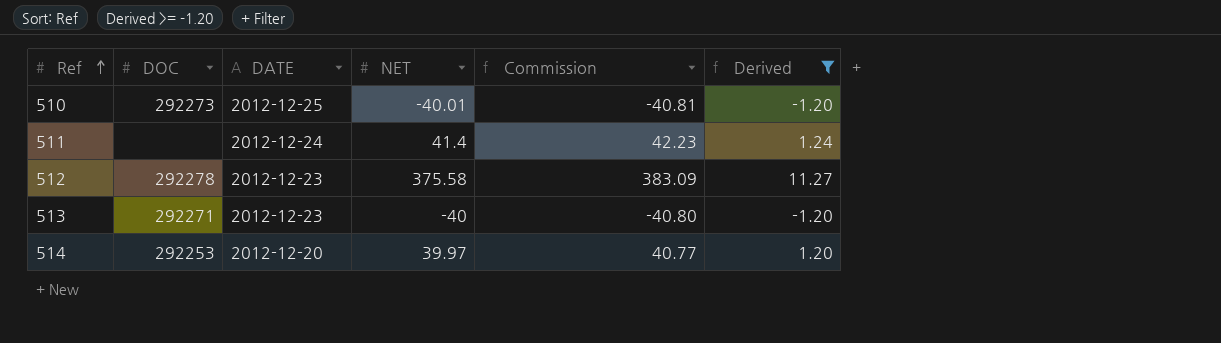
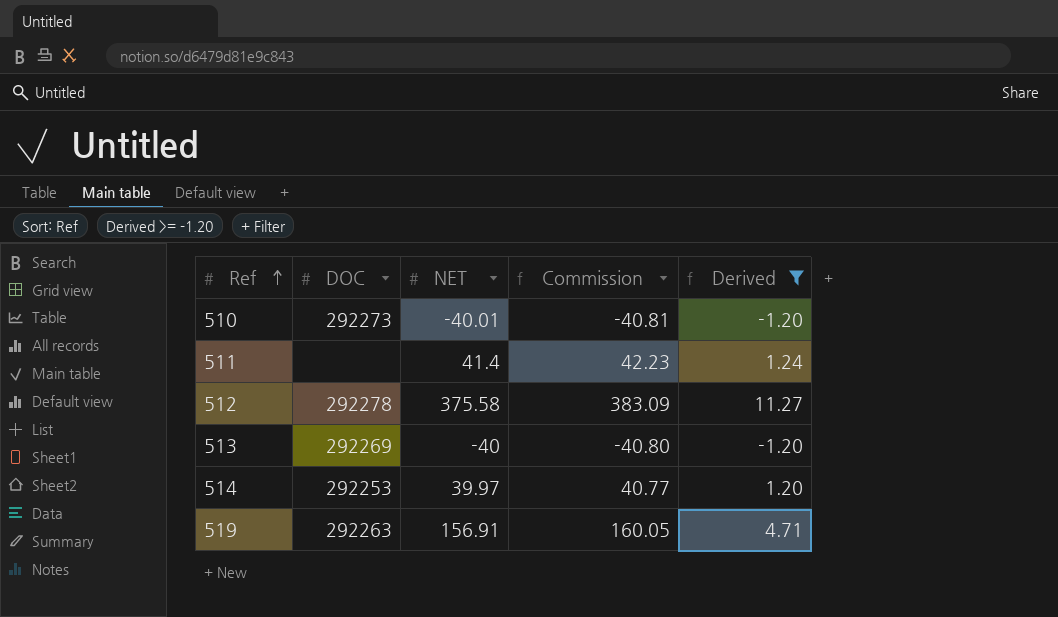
column DATE | position: 3 -> none
513 | DOC: 292271 -> 292269
row 519: none -> 292263 | 156.91 | 160.05 | 4.71

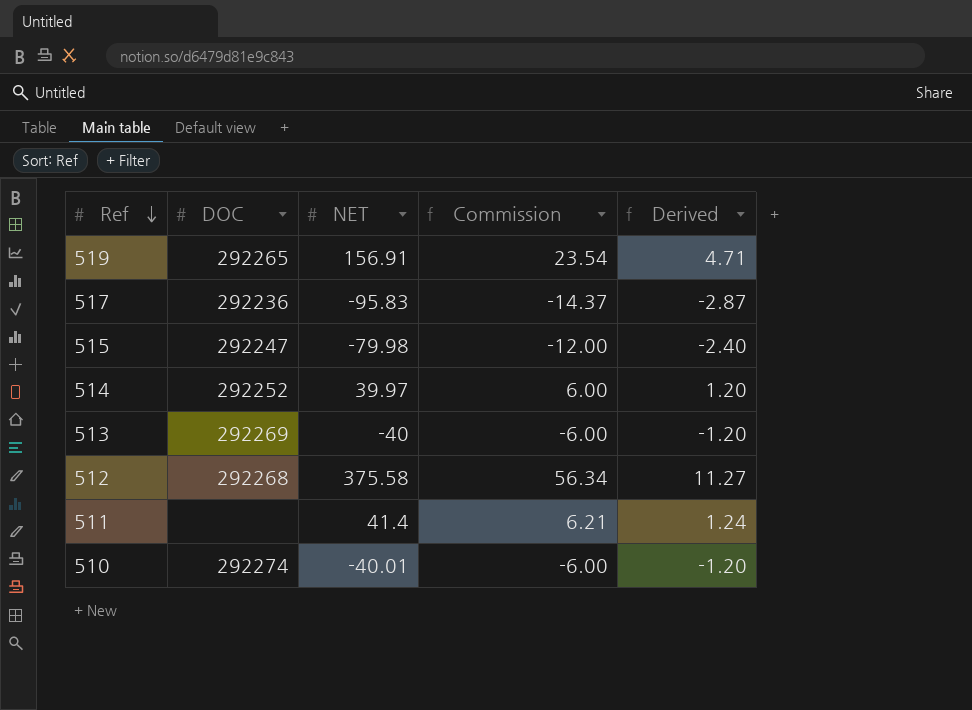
filter: Derived >= -1.20 -> none
row order: Ref ascending -> Ref descending
column Commission | formula: [NET] * 1.02 -> [NET] * 0.15
519 | DOC: 292263 -> 292265
514 | DOC: 292253 -> 292252
512 | DOC: 292278 -> 292268
510 | DOC: 292273 -> 292274

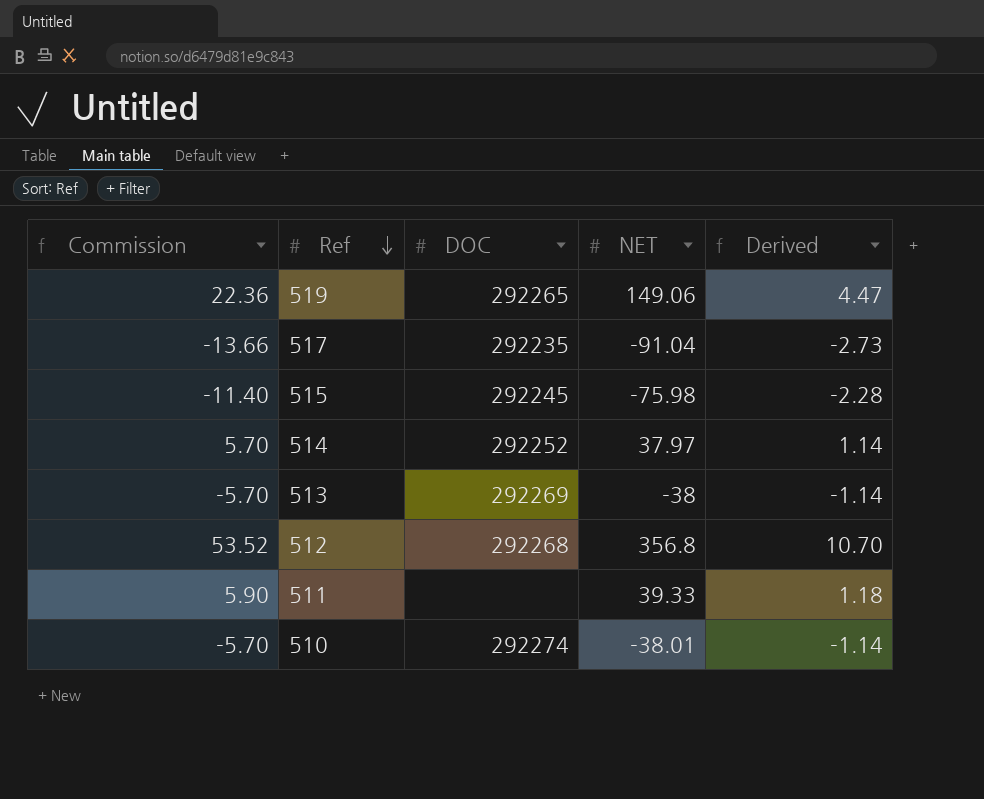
column Commission | position: 4 -> 1
519 | Commission: 23.54 -> 22.36
519 | NET: 156.91 -> 149.06
519 | Derived: 4.71 -> 4.47
517 | Commission: -14.37 -> -13.66
517 | DOC: 292236 -> 292235
517 | NET: -95.83 -> -91.04
517 | Derived: -2.87 -> -2.73
515 | Commission: -12.00 -> -11.40
515 | DOC: 292247 -> 292245
515 | NET: -79.98 -> -75.98
515 | Derived: -2.40 -> -2.28
514 | Commission: 6.00 -> 5.70
514 | NET: 39.97 -> 37.97
514 | Derived: 1.20 -> 1.14
513 | Commission: -6.00 -> -5.70
513 | NET: -40 -> -38
513 | Derived: -1.20 -> -1.14
512 | Commission: 56.34 -> 53.52
512 | NET: 375.58 -> 356.8
512 | Derived: 11.27 -> 10.70
511 | Commission: 6.21 -> 5.90
511 | NET: 41.4 -> 39.33
511 | Derived: 1.24 -> 1.18
510 | Commission: -6.00 -> -5.70
510 | NET: -40.01 -> -38.01
510 | Derived: -1.20 -> -1.14

